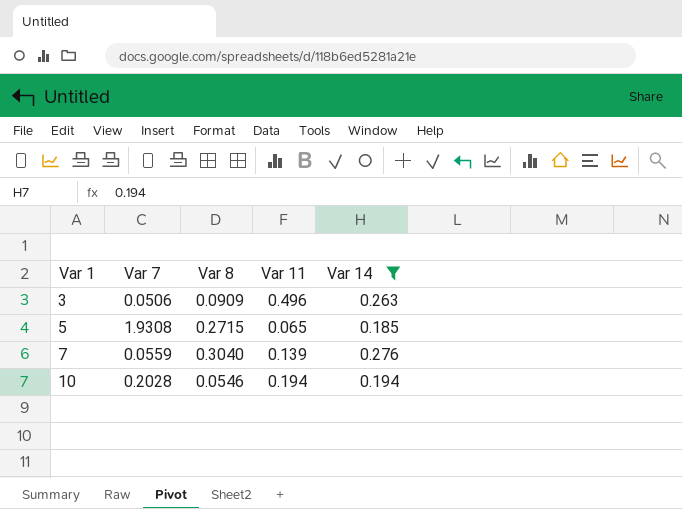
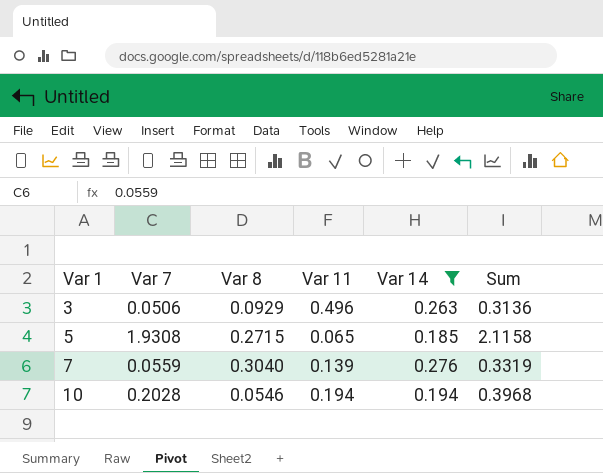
column Sum | formula: none -> [Var 7] + [Var 14]
3 | Var 8: 0.0909 -> 0.0929

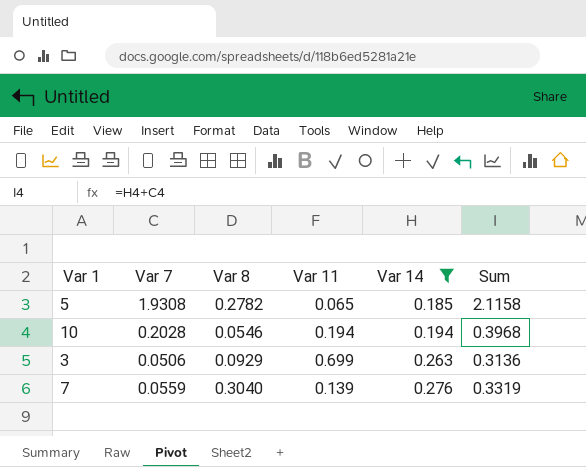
row order: Var 1 ascending -> Var 14 ascending
5 | Var 8: 0.2715 -> 0.2782
3 | Var 11: 0.496 -> 0.699

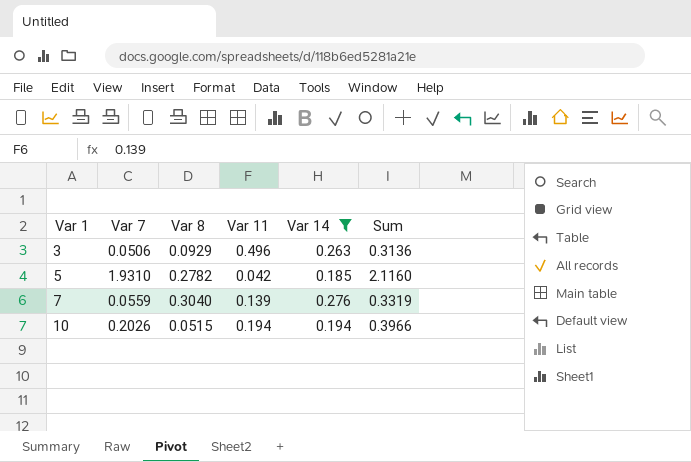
row order: Var 14 ascending -> Var 1 ascending
3 | Var 11: 0.699 -> 0.496
5 | Var 7: 1.9308 -> 1.9310
5 | Var 11: 0.065 -> 0.042
5 | Sum: 2.1158 -> 2.1160
10 | Var 7: 0.2028 -> 0.2026
10 | Var 8: 0.0546 -> 0.0515
10 | Sum: 0.3968 -> 0.3966

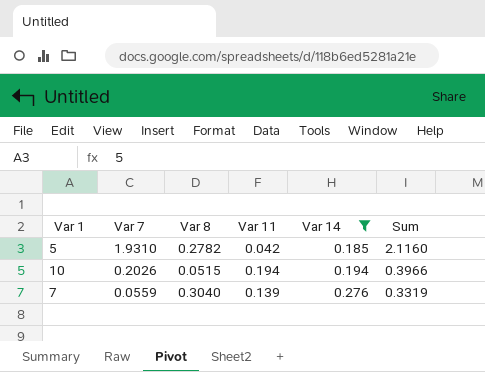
row order: Var 1 ascending -> Var 7 descending
row 3: 0.0506 | 0.0929 | 0.496 | 0.263 | 0.3136 -> none

